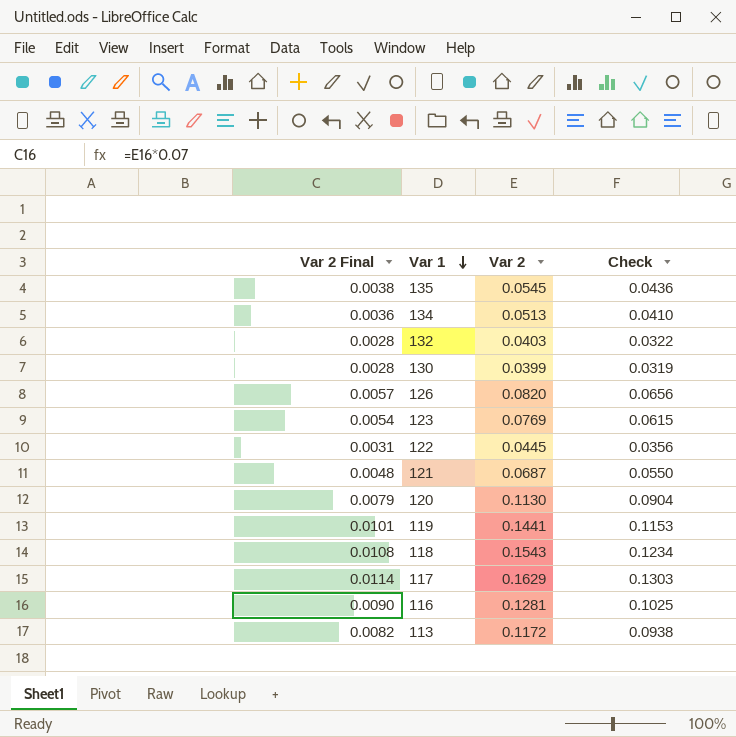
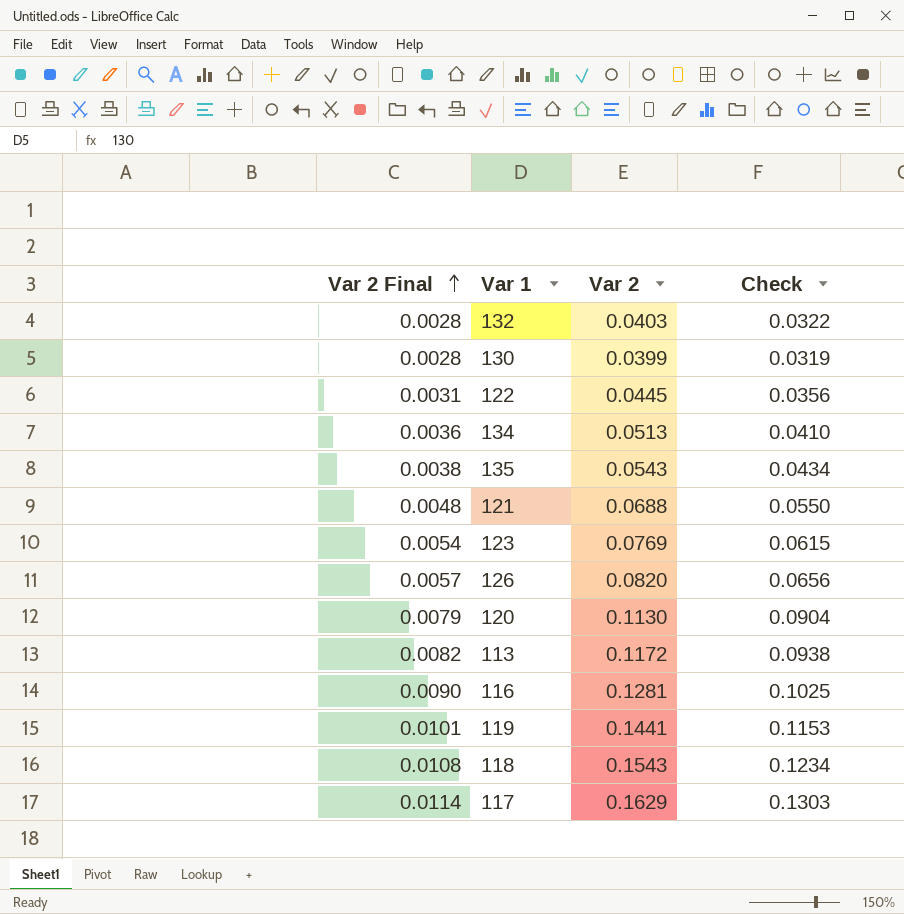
row order: Var 1 descending -> Var 2 Final ascending
135 | Var 2: 0.0545 -> 0.0543
135 | Check: 0.0436 -> 0.0434
121 | Var 2: 0.0687 -> 0.0688

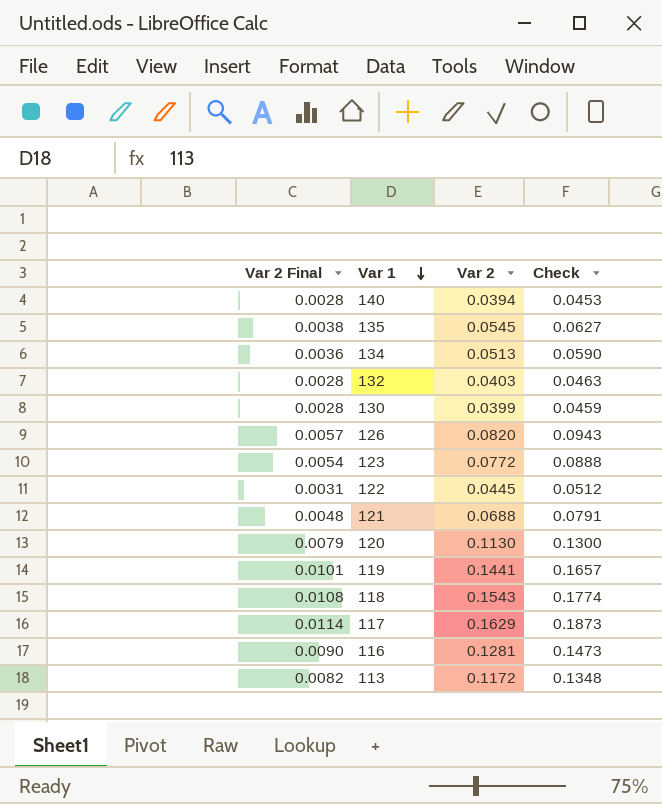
row order: Var 2 Final ascending -> Var 1 descending
column Check | formula: [Var 2] * 0.8 -> [Var 2] * 1.15
row 140: none -> 0.0028 | 0.0394 | 0.0453
135 | Var 2: 0.0543 -> 0.0545
123 | Var 2: 0.0769 -> 0.0772

